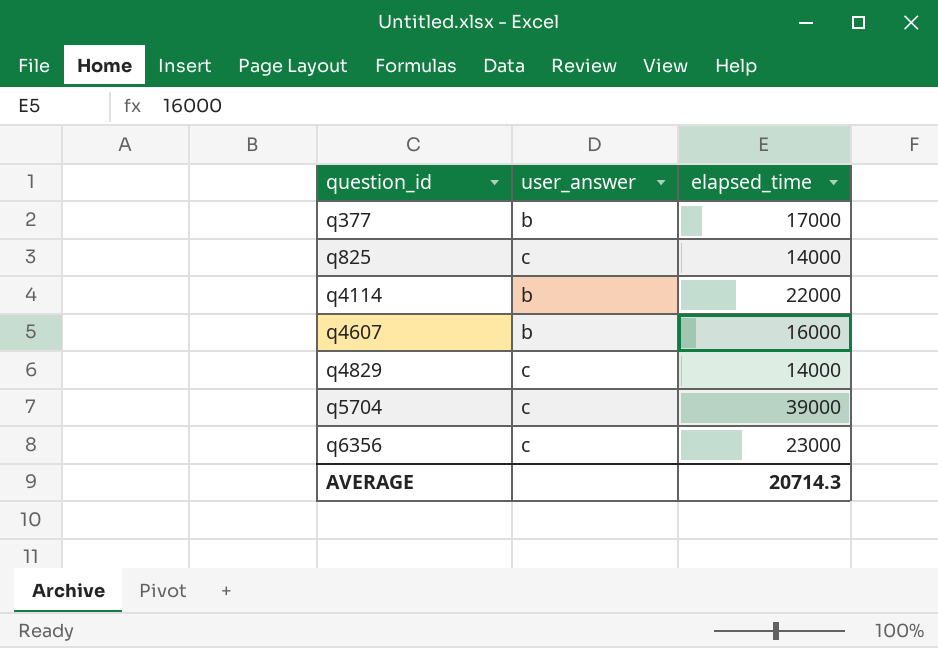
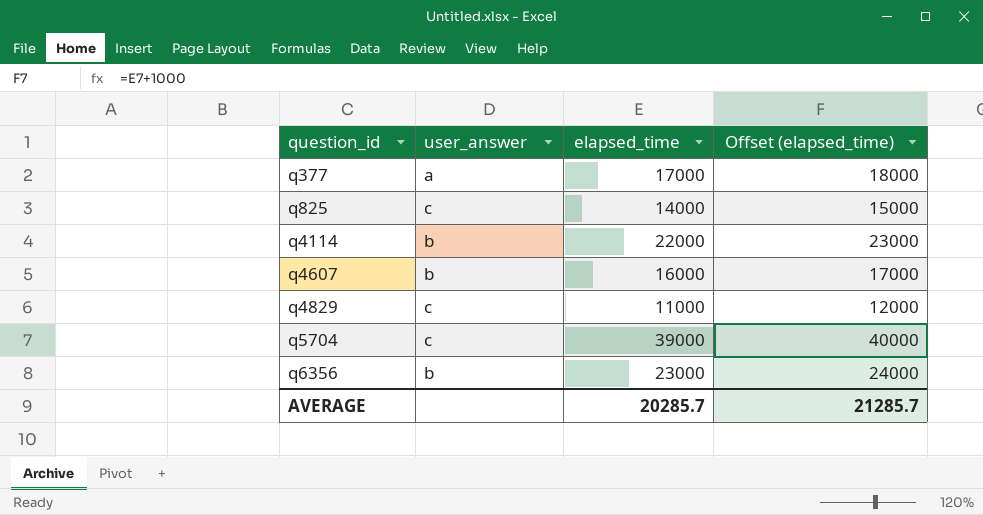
column Offset (elapsed_time) | formula: none -> [elapsed_time] + 1000
q377 | user_answer: b -> a
q4829 | elapsed_time: 14000 -> 11000
q6356 | user_answer: c -> b
AVERAGE | elapsed_time: 20714.3 -> 20285.7

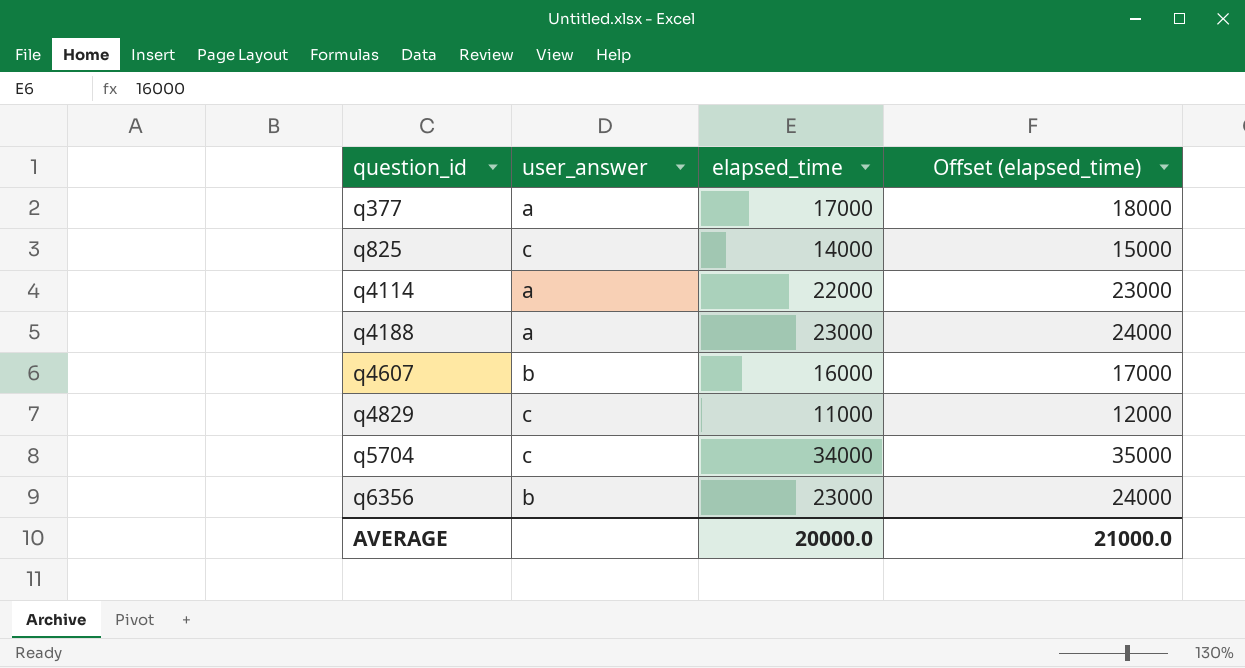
q4114 | user_answer: b -> a
row q4188: none -> a | 23000 | 24000
q5704 | elapsed_time: 39000 -> 34000
q5704 | Offset (elapsed_time): 40000 -> 35000
AVERAGE | elapsed_time: 20285.7 -> 20000.0
AVERAGE | Offset (elapsed_time): 21285.7 -> 21000.0

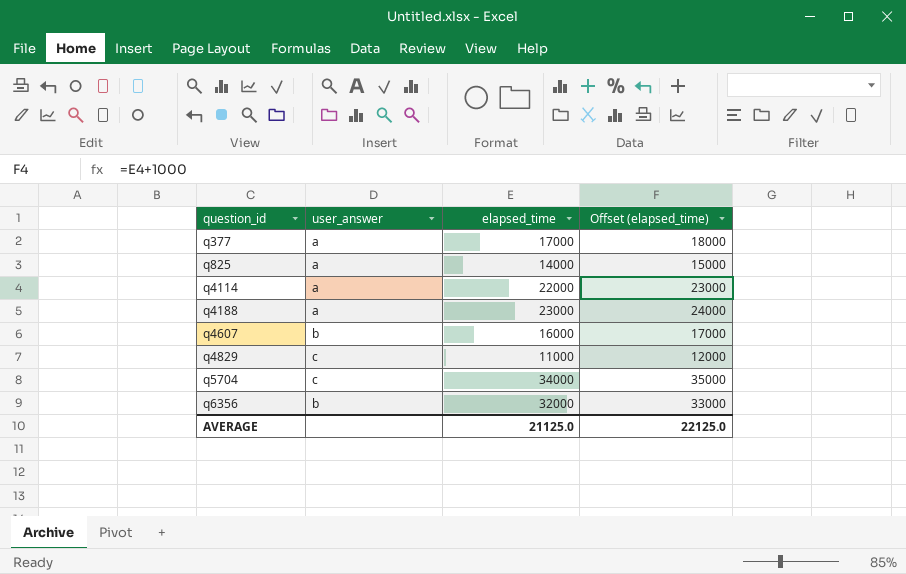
q825 | user_answer: c -> a
q6356 | elapsed_time: 23000 -> 32000
q6356 | Offset (elapsed_time): 24000 -> 33000
AVERAGE | elapsed_time: 20000.0 -> 21125.0
AVERAGE | Offset (elapsed_time): 21000.0 -> 22125.0

